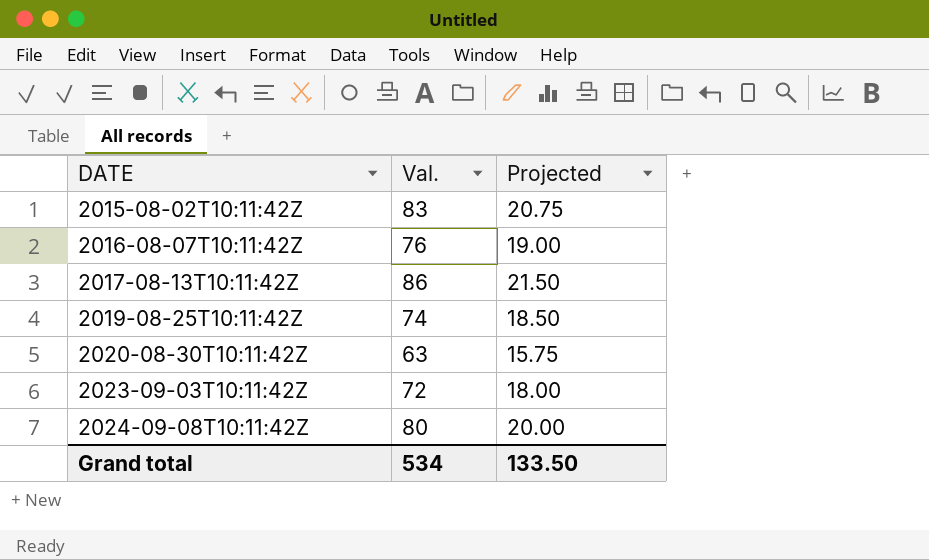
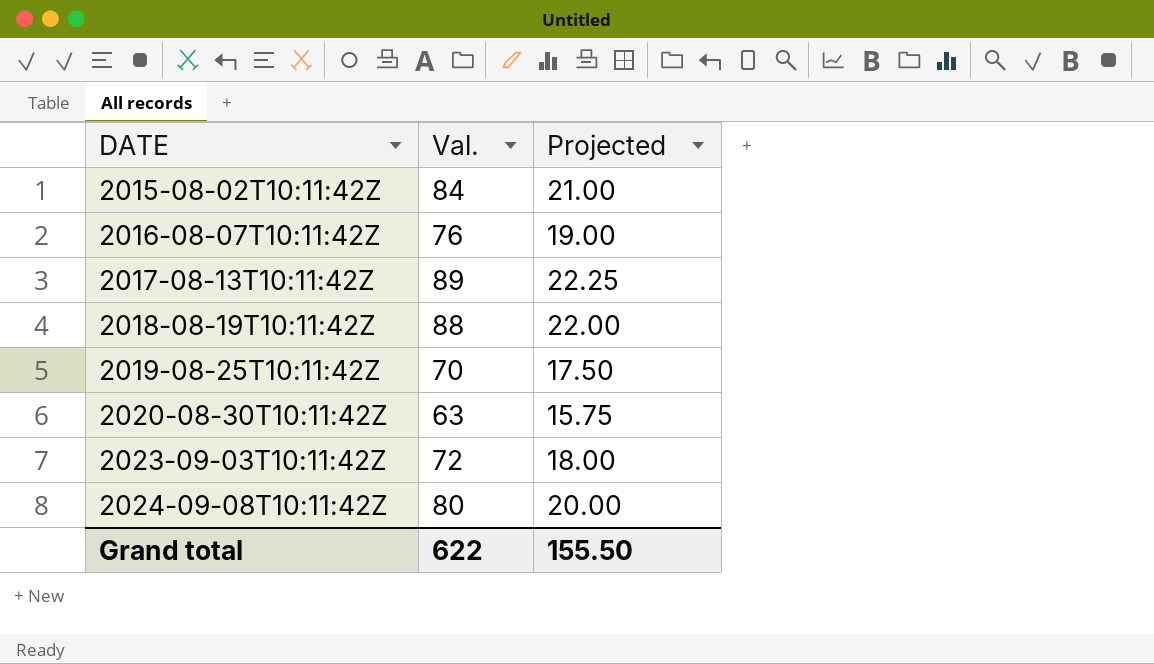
2015-08-02T10:11:42Z | Val.: 83 -> 84
2015-08-02T10:11:42Z | Projected: 20.75 -> 21.00
2017-08-13T10:11:42Z | Val.: 86 -> 89
2017-08-13T10:11:42Z | Projected: 21.50 -> 22.25
row 2018-08-19T10:11:42Z: none -> 88 | 22.00
2019-08-25T10:11:42Z | Val.: 74 -> 70
2019-08-25T10:11:42Z | Projected: 18.50 -> 17.50
Grand total | Val.: 534 -> 622
Grand total | Projected: 133.50 -> 155.50

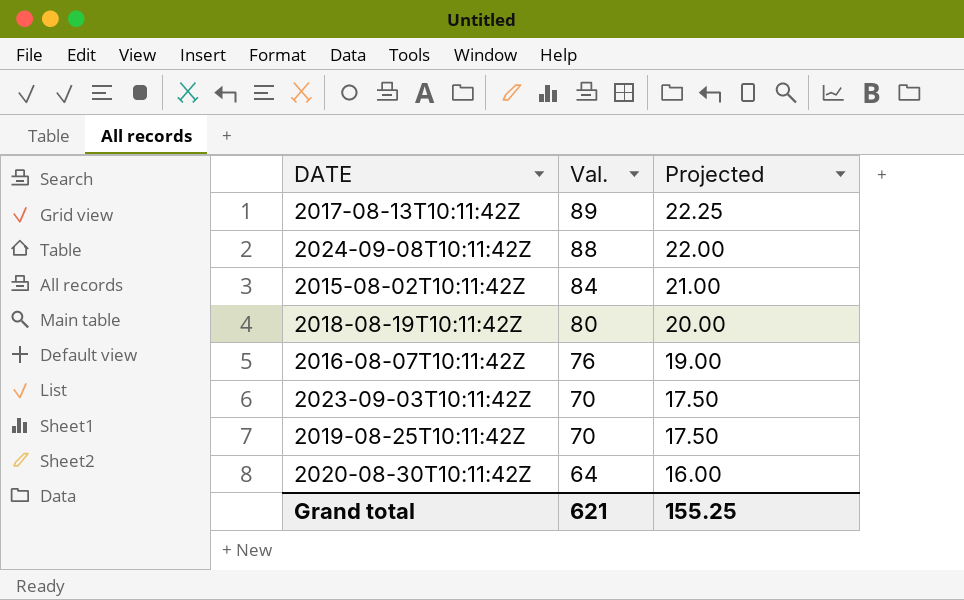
row order: DATE ascending -> Val. descending
2024-09-08T10:11:42Z | Val.: 80 -> 88
2024-09-08T10:11:42Z | Projected: 20.00 -> 22.00
2018-08-19T10:11:42Z | Val.: 88 -> 80
2018-08-19T10:11:42Z | Projected: 22.00 -> 20.00
2023-09-03T10:11:42Z | Val.: 72 -> 70
2023-09-03T10:11:42Z | Projected: 18.00 -> 17.50
2020-08-30T10:11:42Z | Val.: 63 -> 64
2020-08-30T10:11:42Z | Projected: 15.75 -> 16.00
Grand total | Val.: 622 -> 621
Grand total | Projected: 155.50 -> 155.25

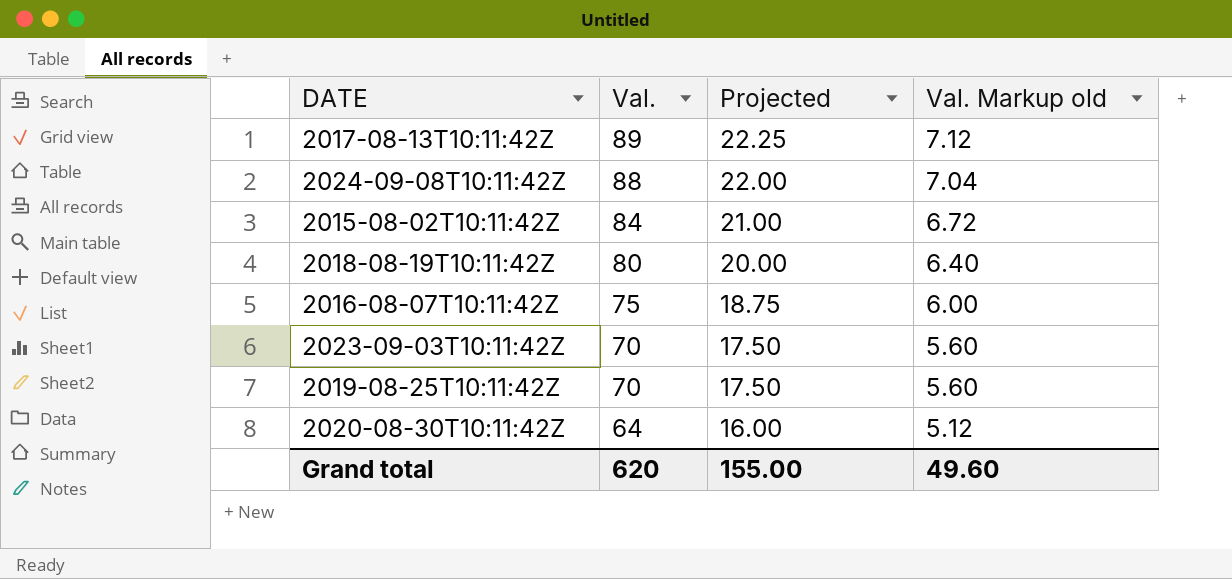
column Val. Markup old | formula: none -> [Val.] * 0.08
2016-08-07T10:11:42Z | Val.: 76 -> 75
2016-08-07T10:11:42Z | Projected: 19.00 -> 18.75
Grand total | Val.: 621 -> 620
Grand total | Projected: 155.25 -> 155.00

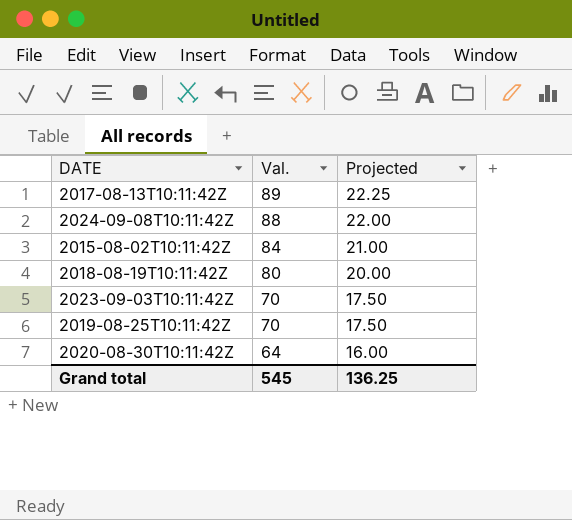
column Val. Markup old | formula: [Val.] * 0.08 -> none
row 2016-08-07T10:11:42Z: 75 | 18.75 | 6.00 -> none
Grand total | Val.: 620 -> 545
Grand total | Projected: 155.00 -> 136.25

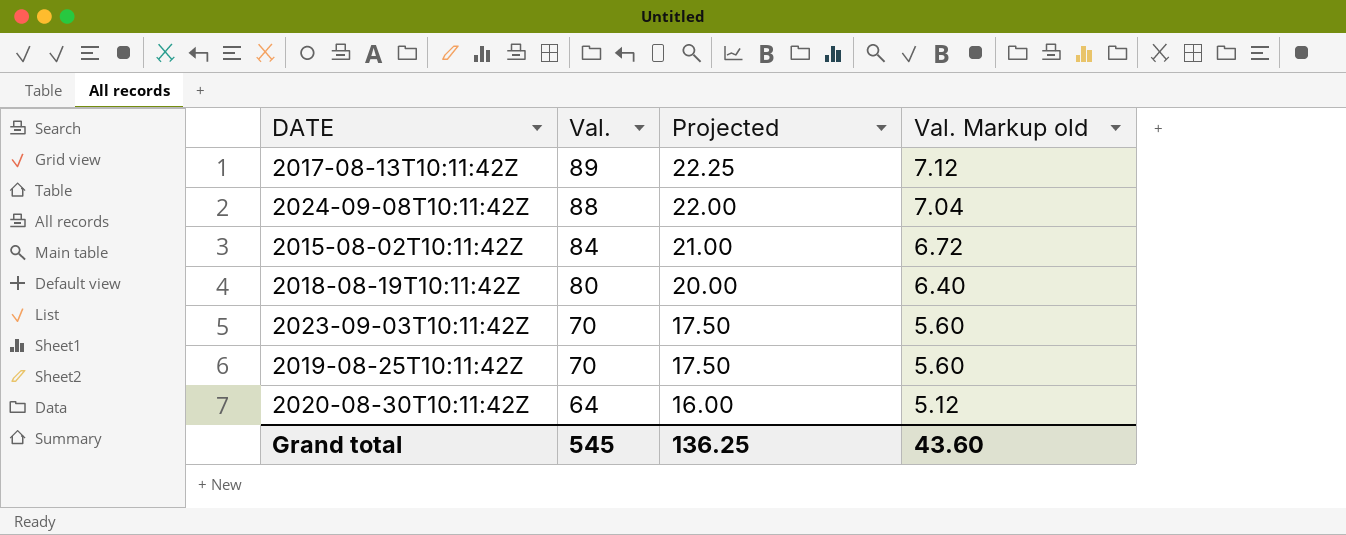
column Val. Markup old | formula: none -> [Val.] * 0.08

